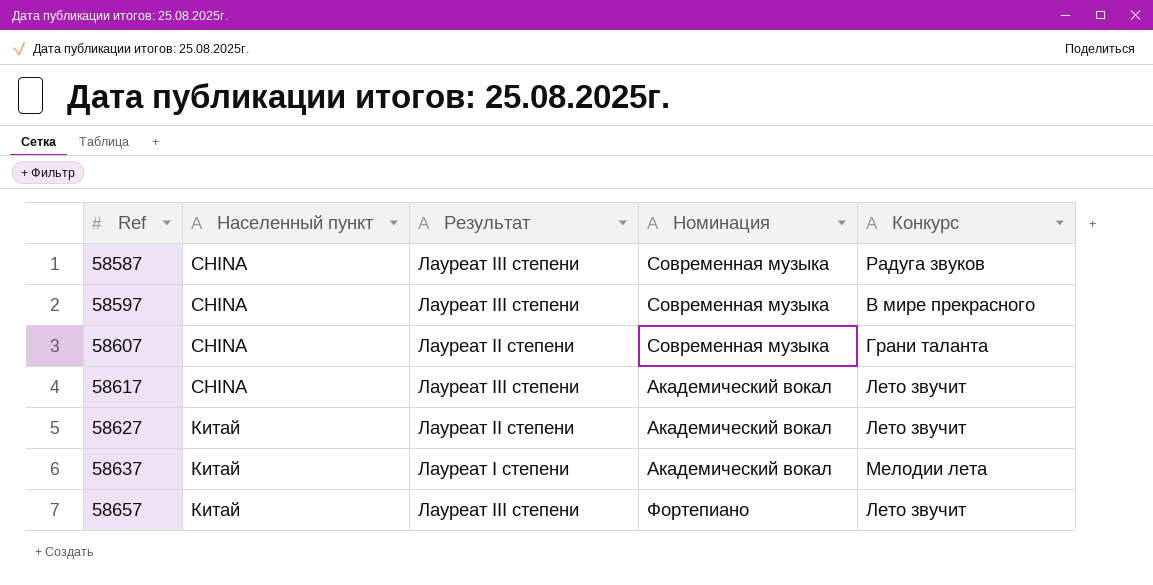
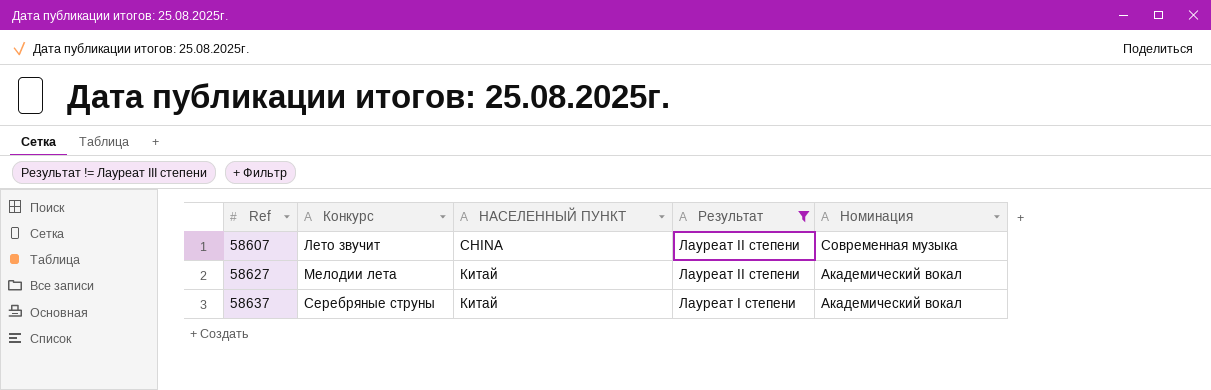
filter: none -> Результат != Лауреат III степени
column Конкурс | position: 5 -> 2
column name: Населенный пункт -> НАСЕЛЕННЫЙ ПУНКТ
58607 | Конкурс: Грани таланта -> Лето звучит
58627 | Конкурс: Лето звучит -> Мелодии лета
58637 | Конкурс: Мелодии лета -> Серебряные струны

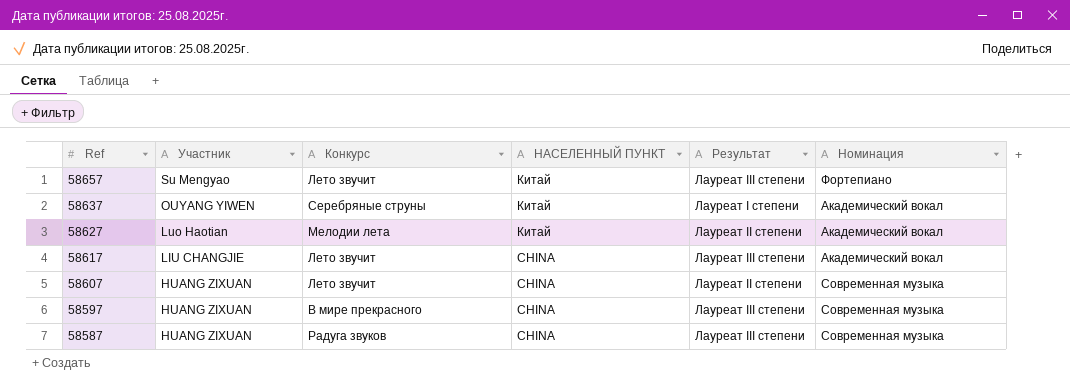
filter: Результат != Лауреат III степени -> none
row order: Ref ascending -> Ref descending
column Участник | position: none -> 2

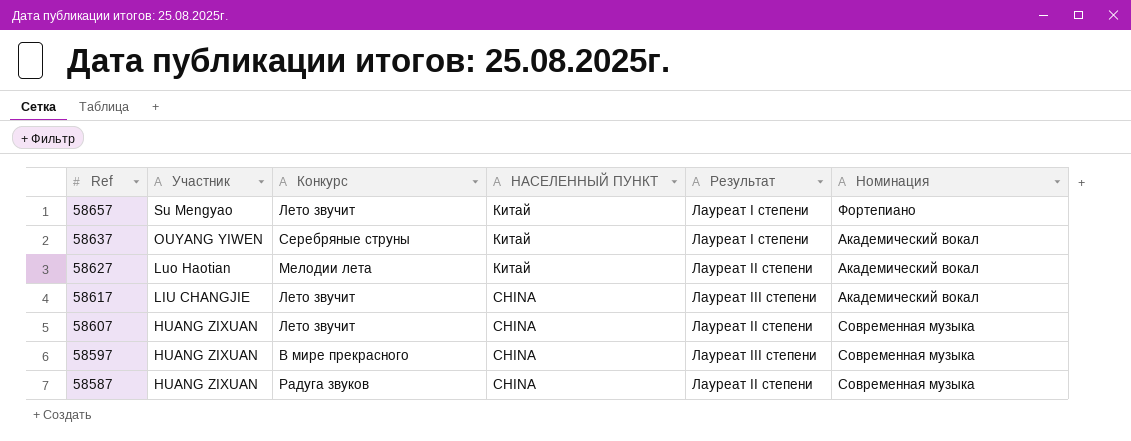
58657 | Результат: Лауреат III степени -> Лауреат I степени
58587 | Результат: Лауреат III степени -> Лауреат II степени

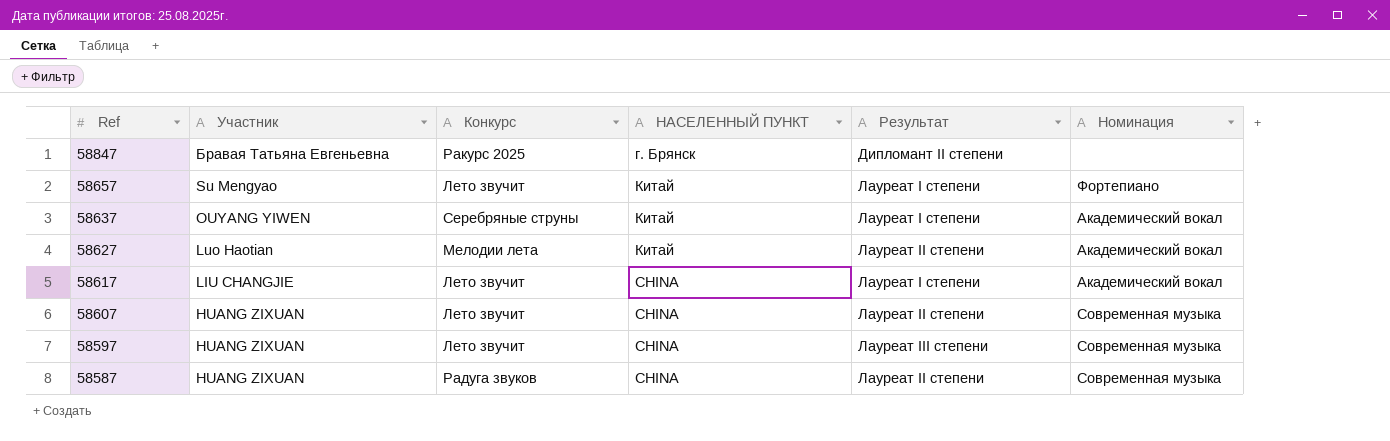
row 58847: none -> Бравая Татьяна Евгеньевна | Ракурс 2025 | г. Брянск | Дипломант II степени | none
58617 | Результат: Лауреат III степени -> Лауреат I степени
58597 | Конкурс: В мире прекрасного -> Лето звучит

